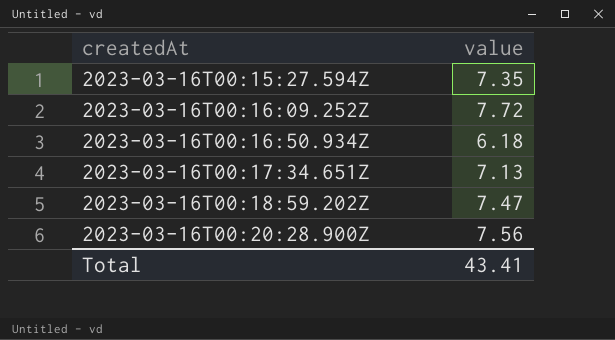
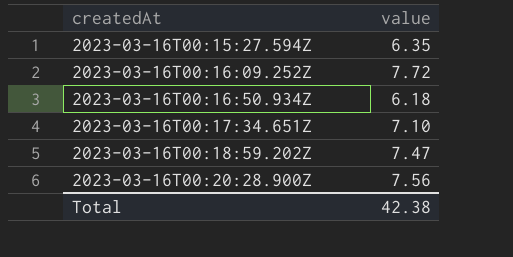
2023-03-16T00:15:27.594Z | value: 7.35 -> 6.35
2023-03-16T00:17:34.651Z | value: 7.13 -> 7.10
Total | value: 43.41 -> 42.38

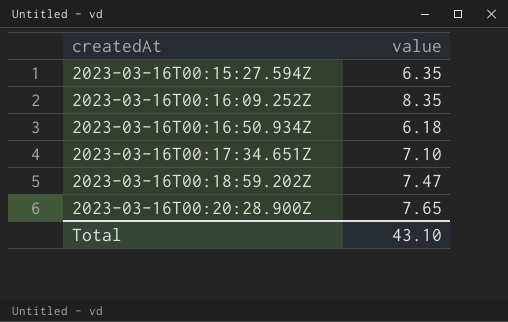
2023-03-16T00:16:09.252Z | value: 7.72 -> 8.35
2023-03-16T00:20:28.900Z | value: 7.56 -> 7.65
Total | value: 42.38 -> 43.10

